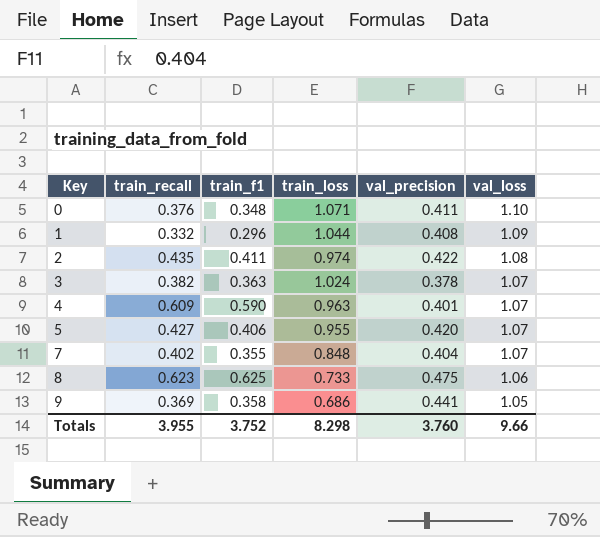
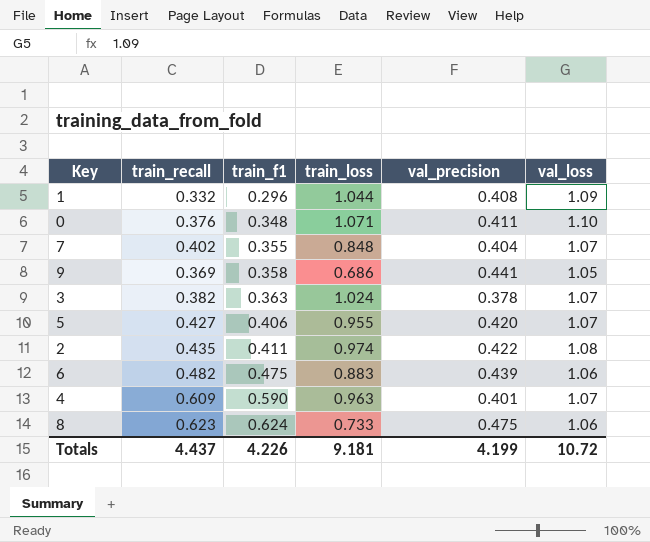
row order: Key ascending -> train_f1 ascending
row 6: none -> 0.482 | 0.475 | 0.883 | 0.439 | 1.06
8 | train_f1: 0.625 -> 0.624
Totals | train_recall: 3.955 -> 4.437
Totals | train_f1: 3.752 -> 4.226
Totals | train_loss: 8.298 -> 9.181
Totals | val_precision: 3.760 -> 4.199
Totals | val_loss: 9.66 -> 10.72

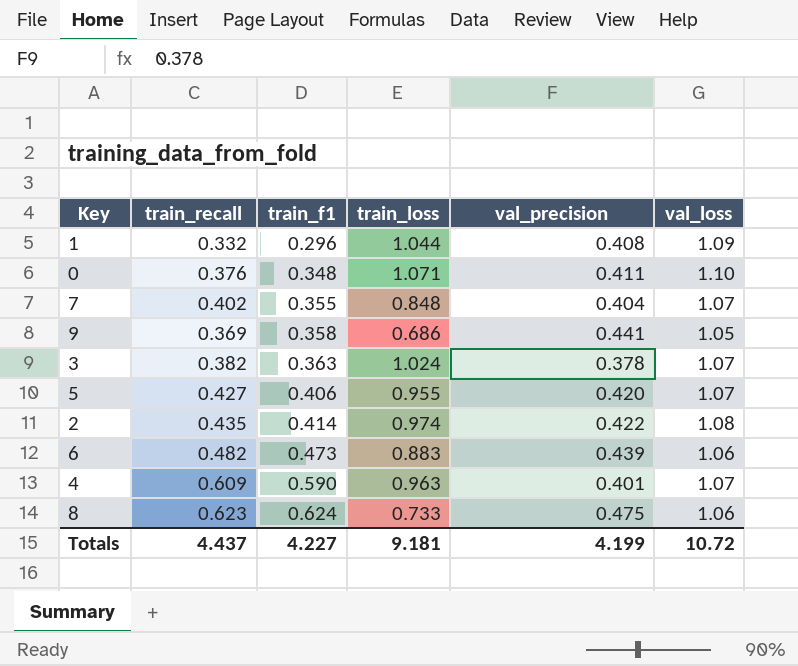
2 | train_f1: 0.411 -> 0.414
6 | train_f1: 0.475 -> 0.473
Totals | train_f1: 4.226 -> 4.227

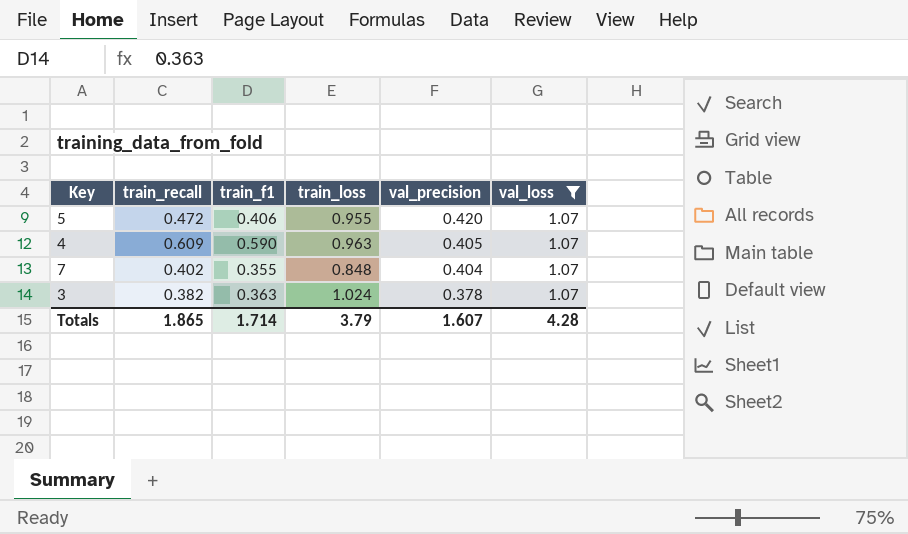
filter: none -> val_loss = 1.07
row order: train_f1 ascending -> val_precision descending
5 | train_recall: 0.427 -> 0.472
4 | val_precision: 0.401 -> 0.405
Totals | train_recall: 4.437 -> 1.865
Totals | train_f1: 4.227 -> 1.714
Totals | train_loss: 9.181 -> 3.79
Totals | val_precision: 4.199 -> 1.607
Totals | val_loss: 10.72 -> 4.28

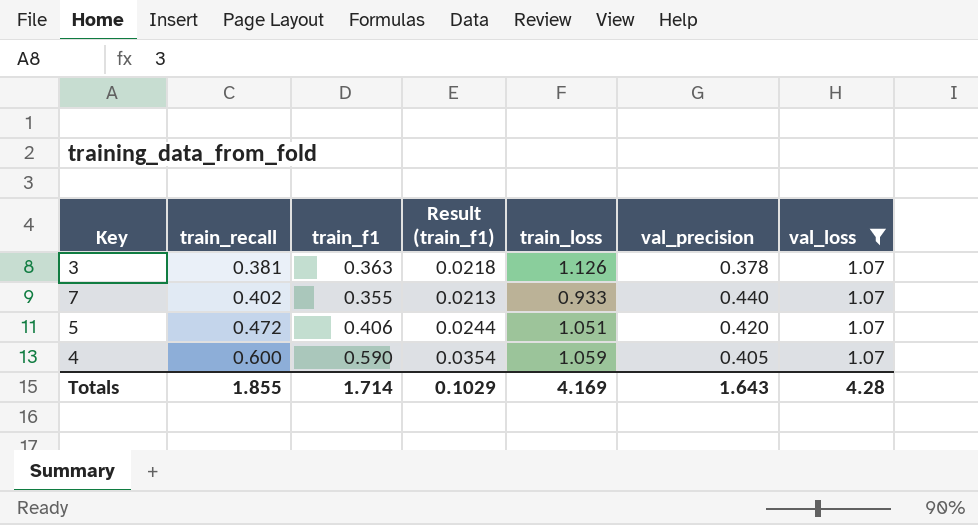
row order: val_precision descending -> train_recall ascending
column Result (train_f1) | formula: none -> [train_f1] * 0.06
3 | train_recall: 0.382 -> 0.381
3 | train_loss: 1.024 -> 1.126
7 | train_loss: 0.848 -> 0.933
7 | val_precision: 0.404 -> 0.440
5 | train_loss: 0.955 -> 1.051
4 | train_recall: 0.609 -> 0.600
4 | train_loss: 0.963 -> 1.059
Totals | train_recall: 1.865 -> 1.855
Totals | train_loss: 3.79 -> 4.169
Totals | val_precision: 1.607 -> 1.643

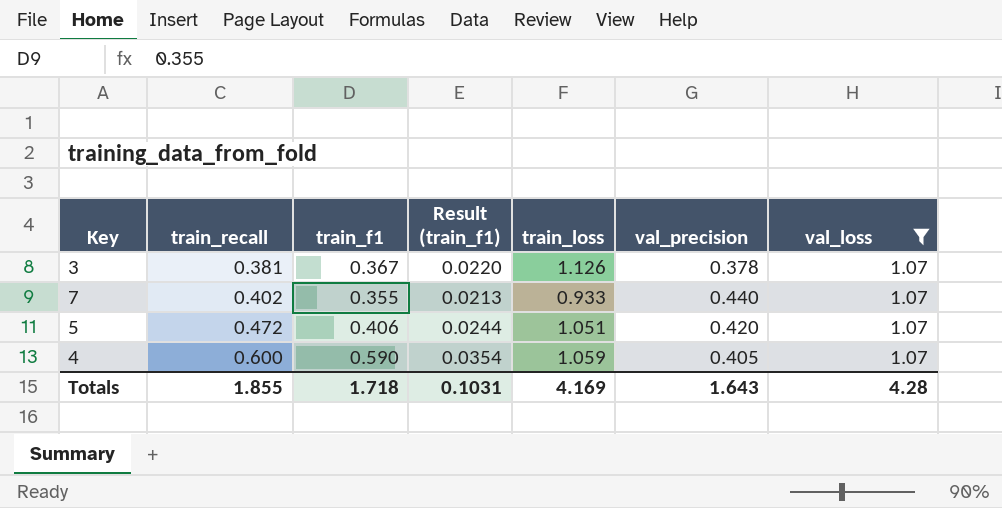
3 | train_f1: 0.363 -> 0.367
3 | Result (train_f1): 0.0218 -> 0.0220
Totals | train_f1: 1.714 -> 1.718
Totals | Result (train_f1): 0.1029 -> 0.1031

